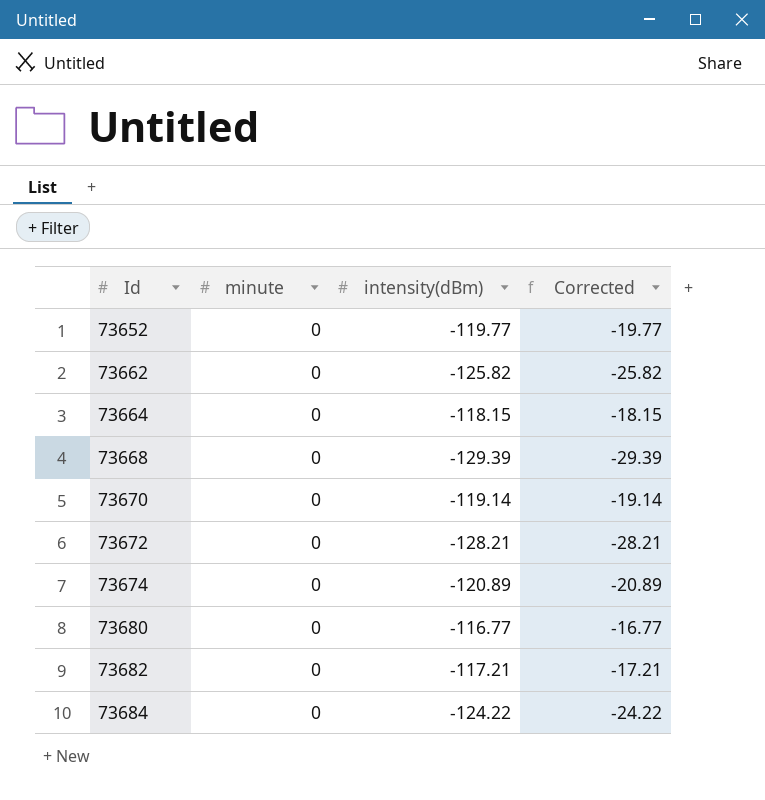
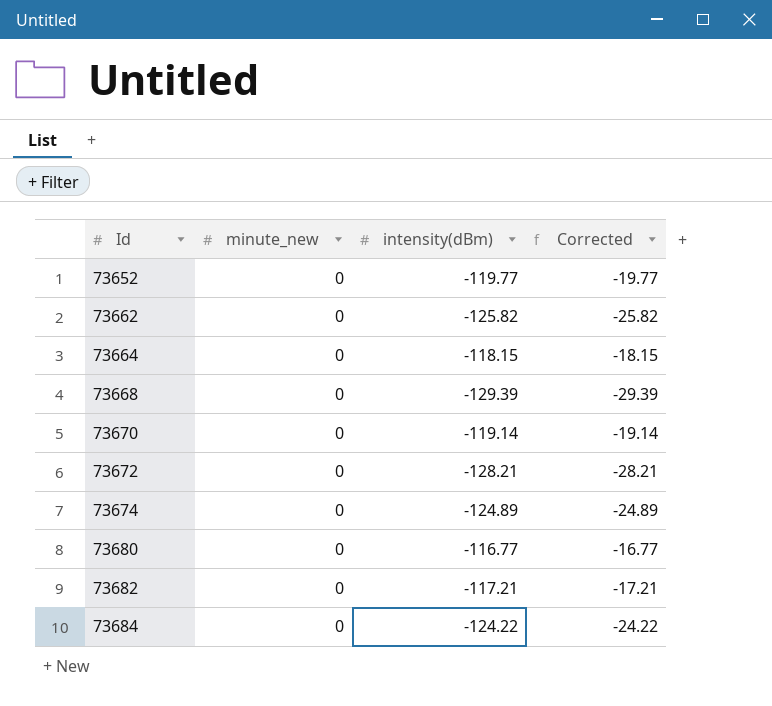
column name: minute -> minute_new
73674 | intensity(dBm): -120.89 -> -124.89
73674 | Corrected: -20.89 -> -24.89

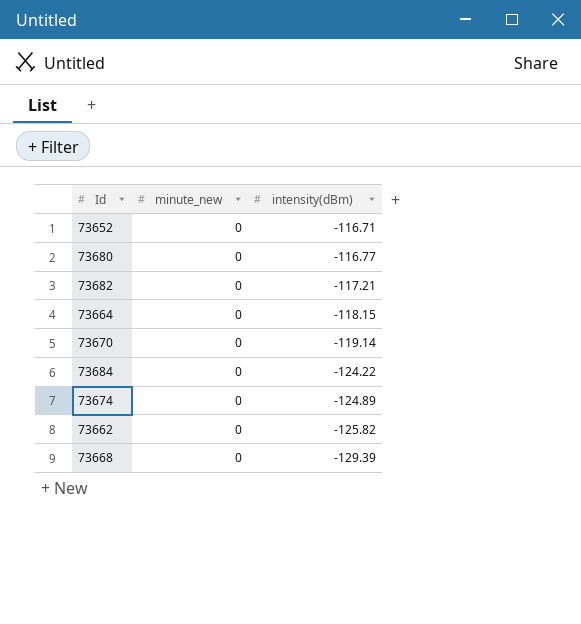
row order: Id ascending -> intensity(dBm) descending
column Corrected | formula: [intensity(dBm)] + 100 -> none
row 73672: 0 | -128.21 | -28.21 -> none
73652 | intensity(dBm): -119.77 -> -116.71

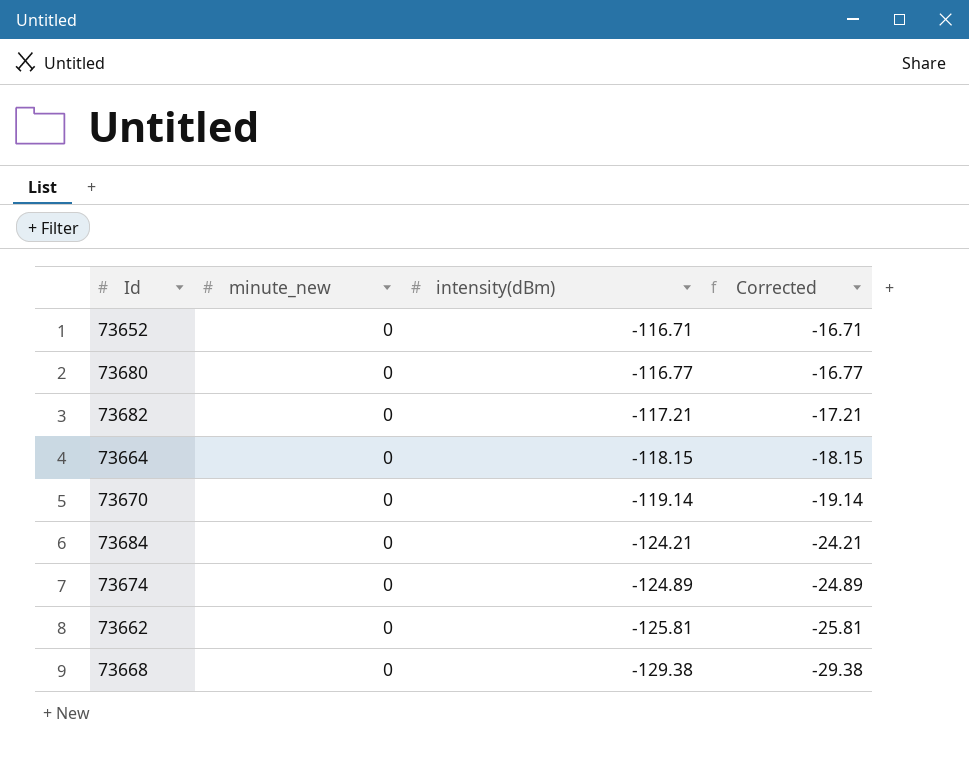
column Corrected | formula: none -> [intensity(dBm)] + 100
73684 | intensity(dBm): -124.22 -> -124.21
73662 | intensity(dBm): -125.82 -> -125.81
73668 | intensity(dBm): -129.39 -> -129.38

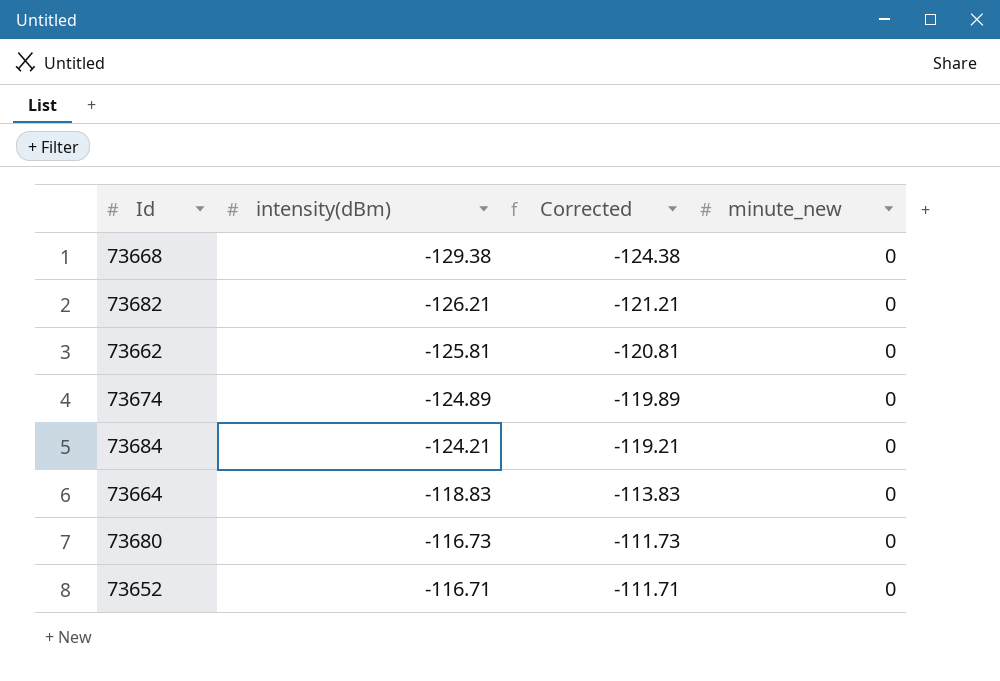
row order: intensity(dBm) descending -> intensity(dBm) ascending
column Corrected | formula: [intensity(dBm)] + 100 -> [intensity(dBm)] + 5
column minute_new | position: 2 -> 4
row 73670: 0 | -119.14 | -19.14 -> none
73682 | intensity(dBm): -117.21 -> -126.21
73664 | intensity(dBm): -118.15 -> -118.83
73680 | intensity(dBm): -116.77 -> -116.73

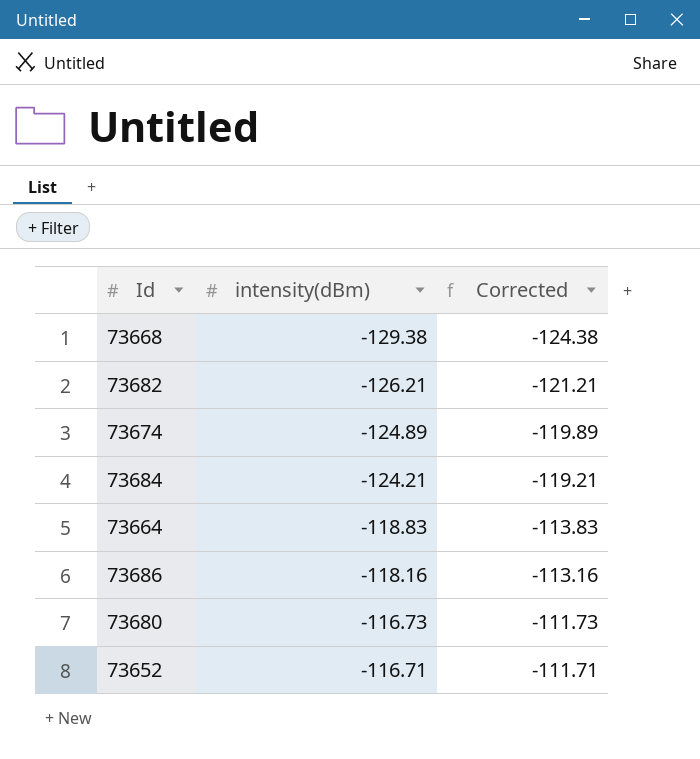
column minute_new | position: 4 -> none
row 73662: -125.81 | -120.81 | 0 -> none
row 73686: none -> -118.16 | -113.16

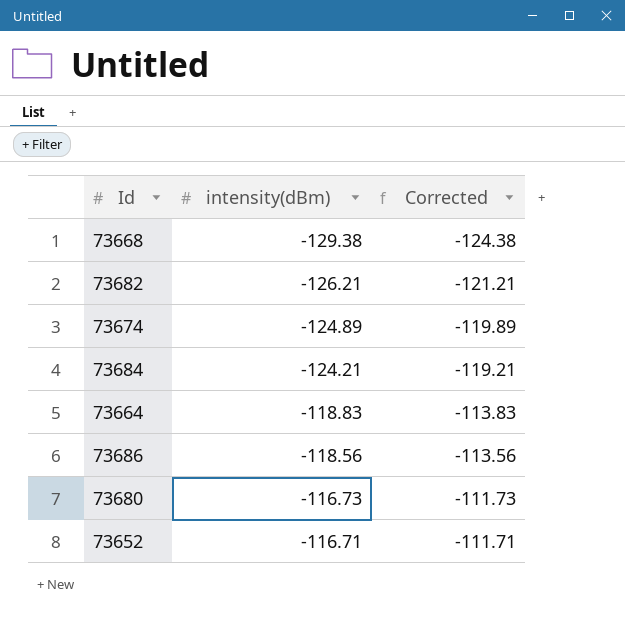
73686 | intensity(dBm): -118.16 -> -118.56
73686 | Corrected: -113.16 -> -113.56

